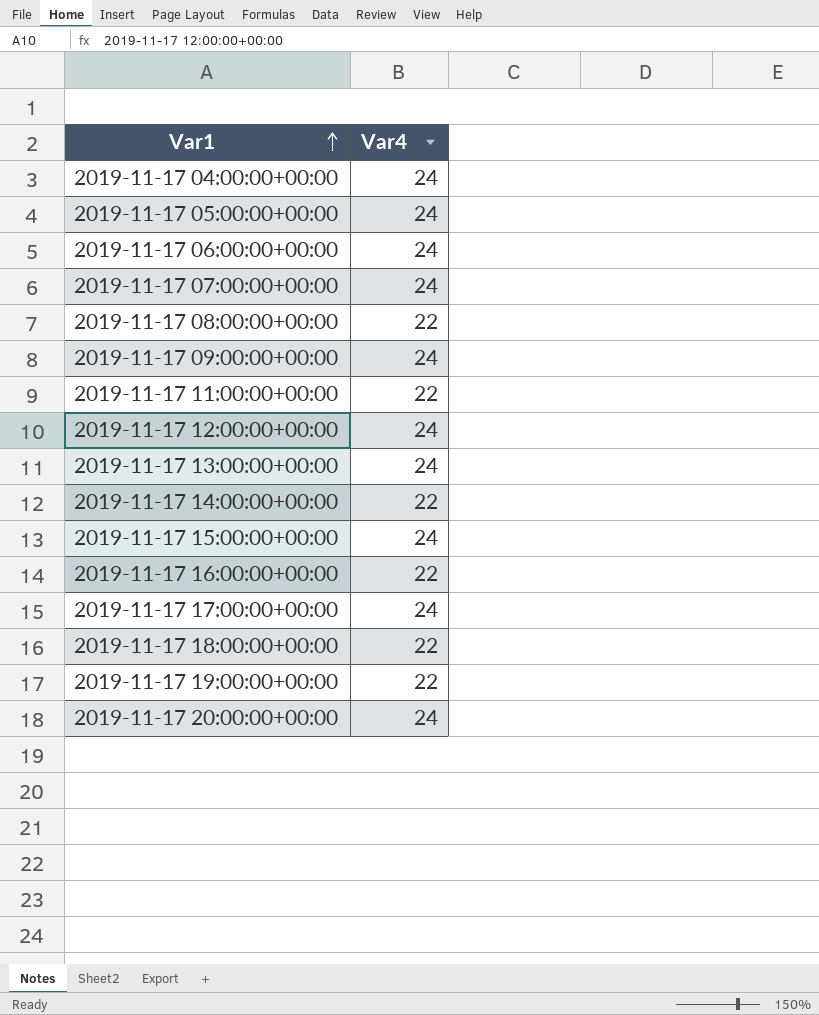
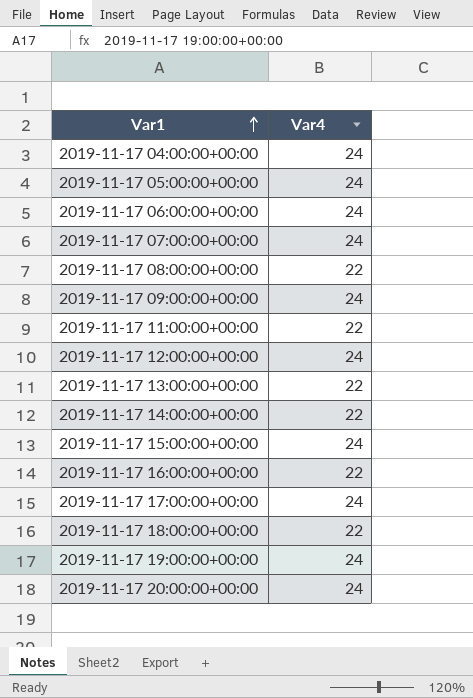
2019-11-17 13:00:00+00:00 | Var4: 24 -> 22
2019-11-17 19:00:00+00:00 | Var4: 22 -> 24

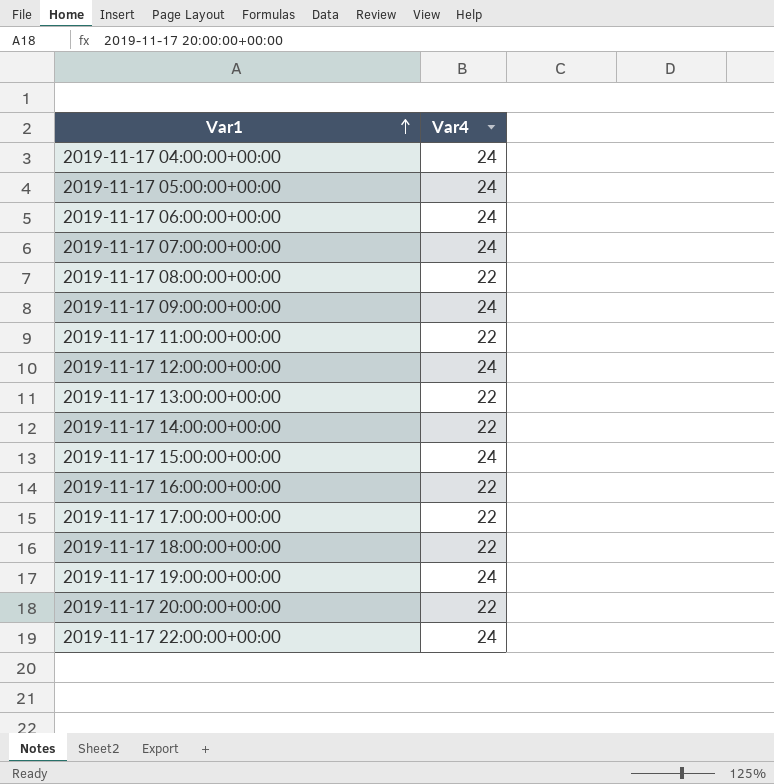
2019-11-17 17:00:00+00:00 | Var4: 24 -> 22
2019-11-17 20:00:00+00:00 | Var4: 24 -> 22
row 2019-11-17 22:00:00+00:00: none -> 24

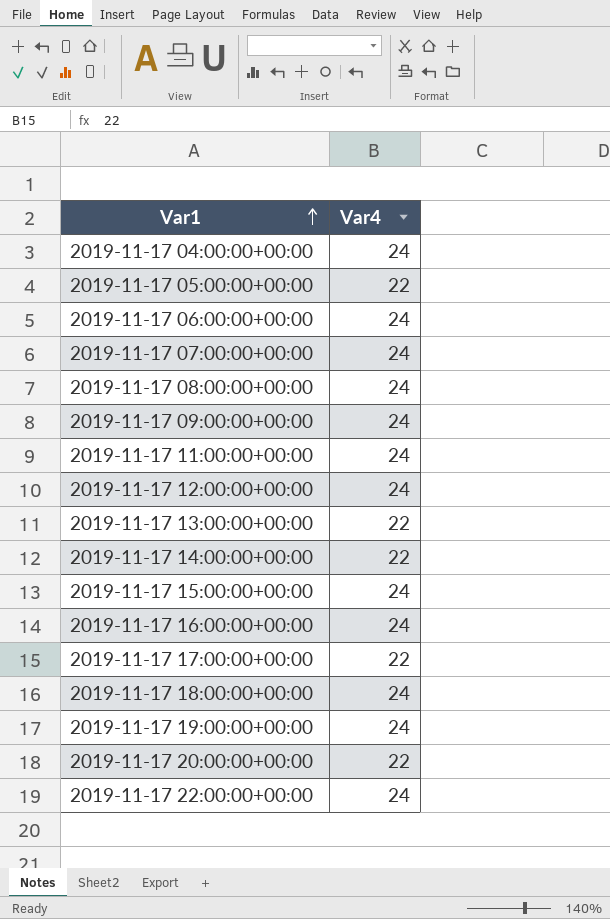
2019-11-17 05:00:00+00:00 | Var4: 24 -> 22
2019-11-17 08:00:00+00:00 | Var4: 22 -> 24
2019-11-17 11:00:00+00:00 | Var4: 22 -> 24
2019-11-17 16:00:00+00:00 | Var4: 22 -> 24
2019-11-17 18:00:00+00:00 | Var4: 22 -> 24

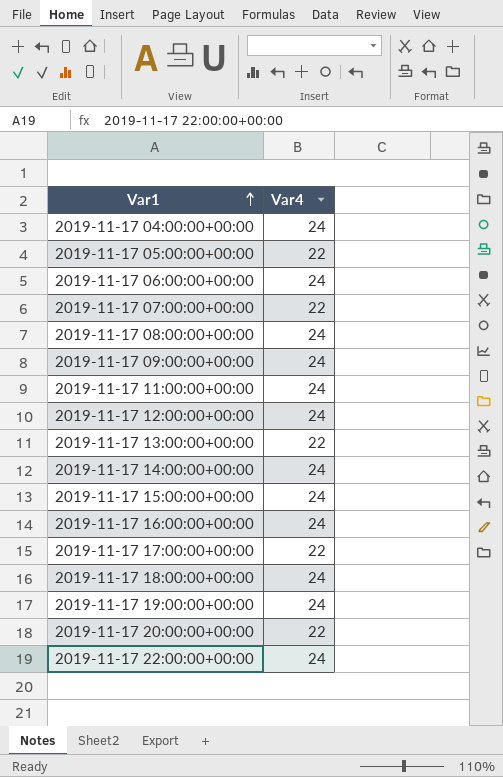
2019-11-17 07:00:00+00:00 | Var4: 24 -> 22
2019-11-17 14:00:00+00:00 | Var4: 22 -> 24

